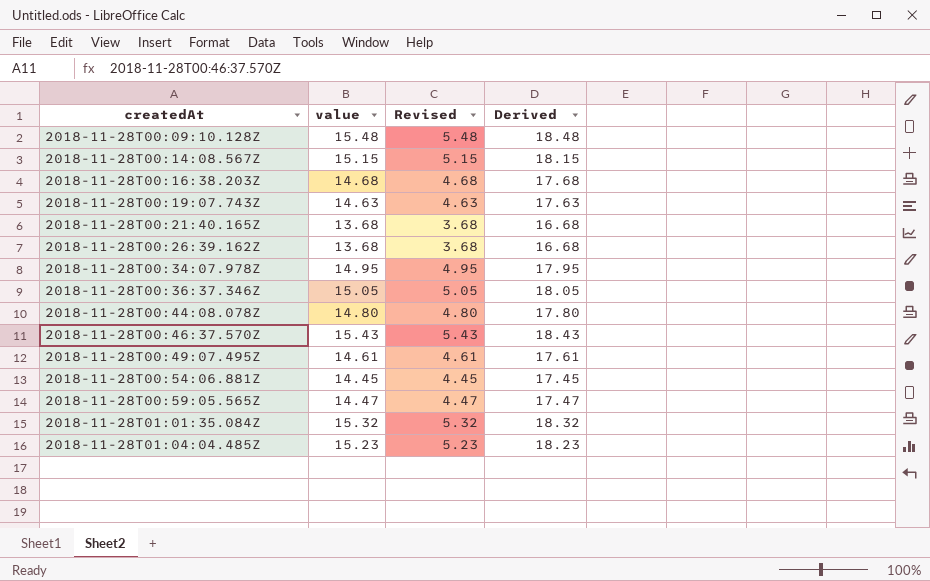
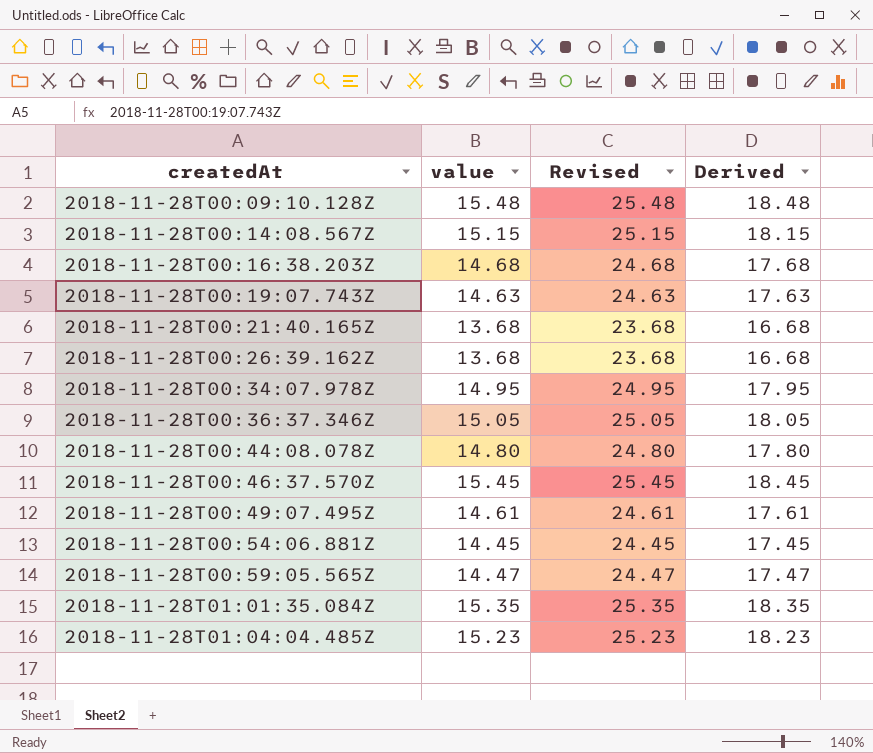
column Revised | formula: [value] - 10 -> [value] + 10
2018-11-28T00:46:37.570Z | value: 15.43 -> 15.45
2018-11-28T00:46:37.570Z | Derived: 18.43 -> 18.45
2018-11-28T01:01:35.084Z | value: 15.32 -> 15.35
2018-11-28T01:01:35.084Z | Derived: 18.32 -> 18.35

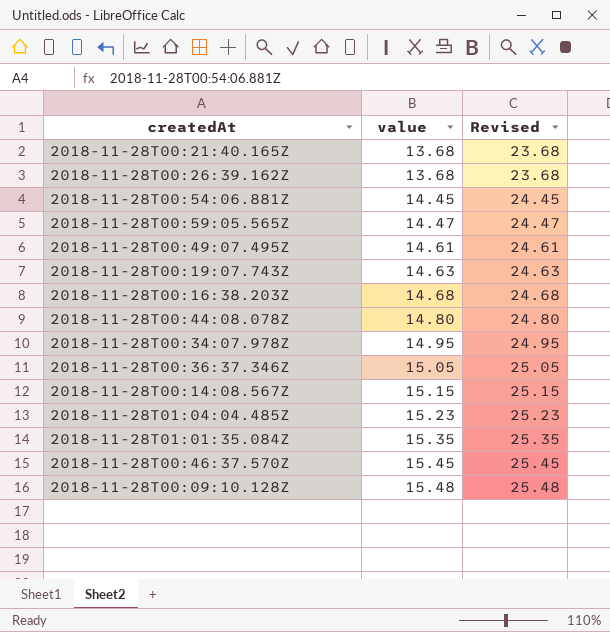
row order: createdAt ascending -> value ascending
column Derived | formula: [value] + 3 -> none

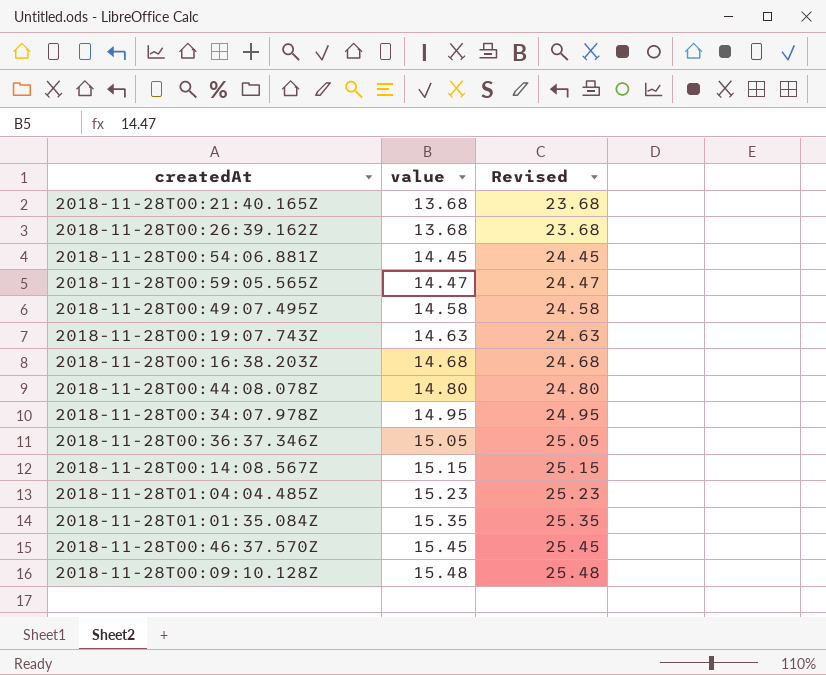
2018-11-28T00:49:07.495Z | value: 14.61 -> 14.58
2018-11-28T00:49:07.495Z | Revised: 24.61 -> 24.58

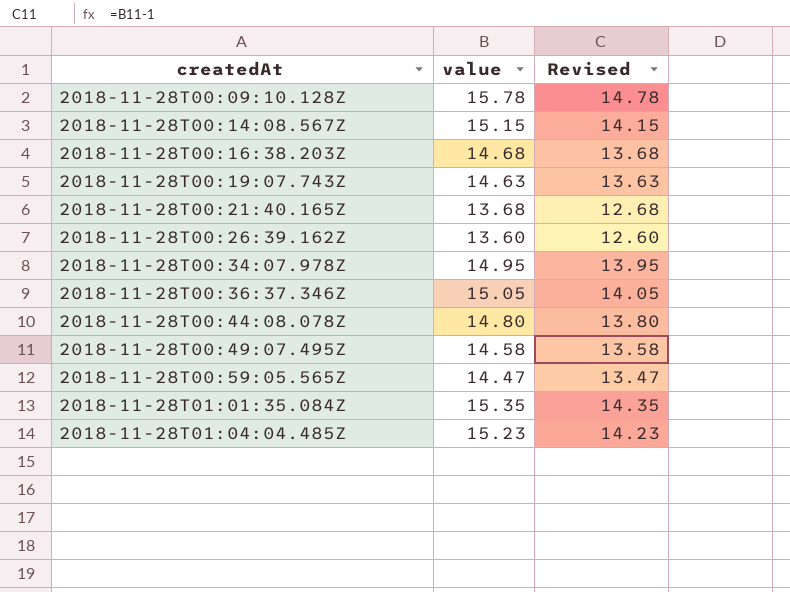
row order: value ascending -> createdAt ascending
column Revised | formula: [value] + 10 -> [value] - 1
row 2018-11-28T00:54:06.881Z: 14.45 | 24.45 -> none
row 2018-11-28T00:46:37.570Z: 15.45 | 25.45 -> none
2018-11-28T00:09:10.128Z | value: 15.48 -> 15.78
2018-11-28T00:26:39.162Z | value: 13.68 -> 13.60

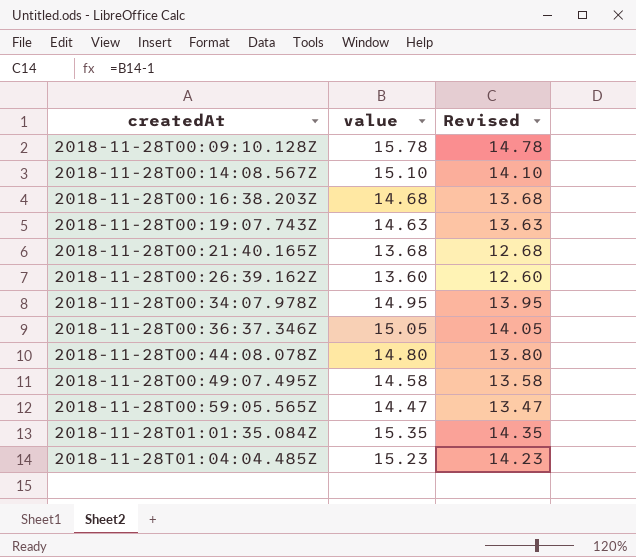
2018-11-28T00:14:08.567Z | value: 15.15 -> 15.10
2018-11-28T00:14:08.567Z | Revised: 14.15 -> 14.10

